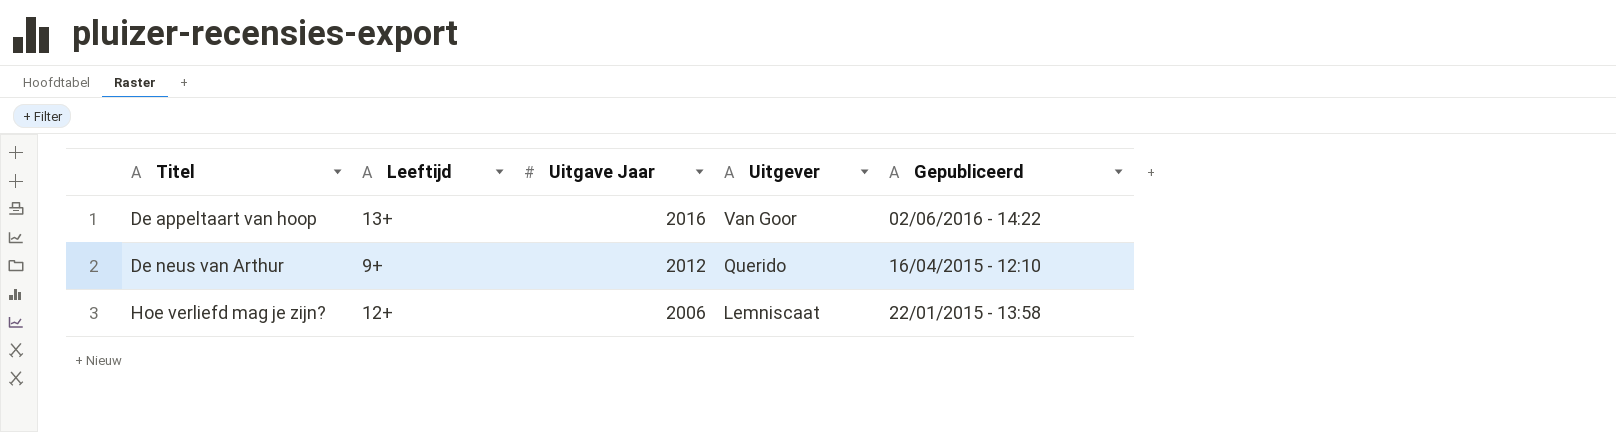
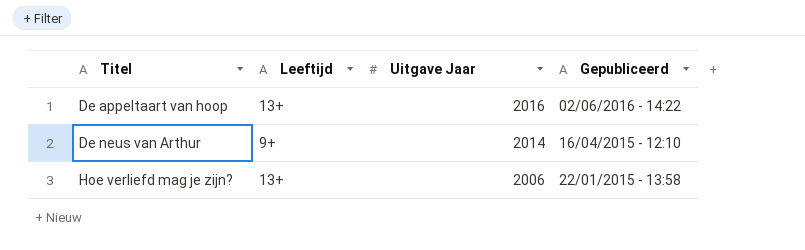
column Uitgever | position: 4 -> none
De neus van Arthur | Uitgave Jaar: 2012 -> 2014
Hoe verliefd mag je zijn? | Leeftijd: 12+ -> 13+

